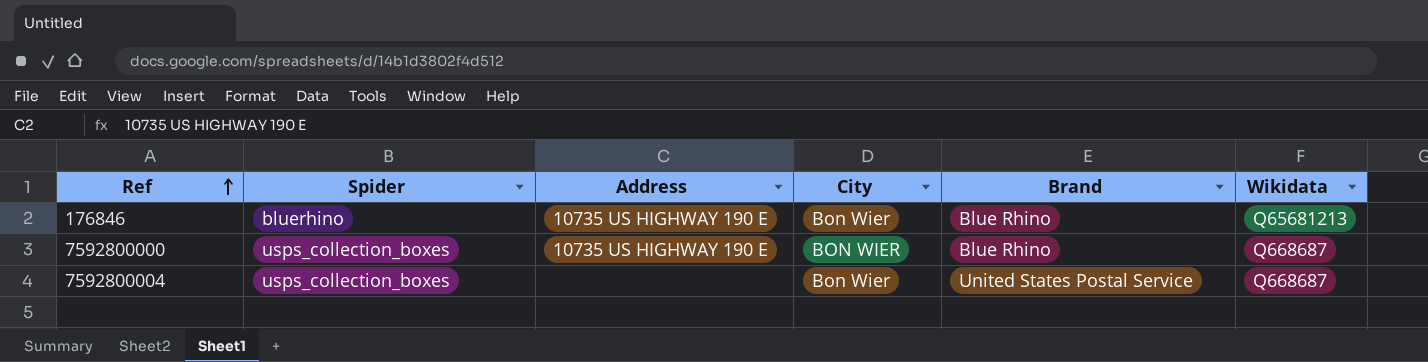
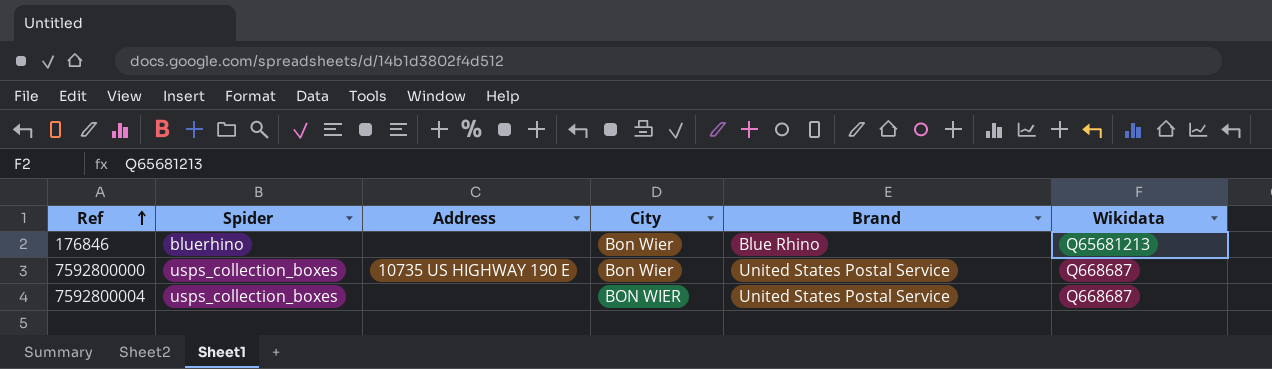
176846 | Address: 10735 US HIGHWAY 190 E -> none
7592800000 | City: BON WIER -> Bon Wier
7592800000 | Brand: Blue Rhino -> United States Postal Service
7592800004 | City: Bon Wier -> BON WIER

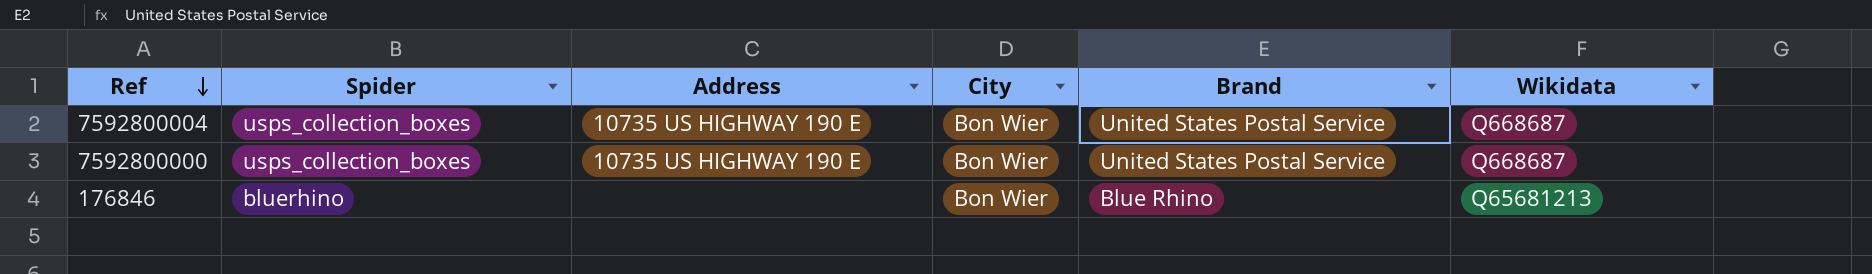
row order: Ref ascending -> Ref descending
7592800004 | Address: none -> 10735 US HIGHWAY 190 E
7592800004 | City: BON WIER -> Bon Wier

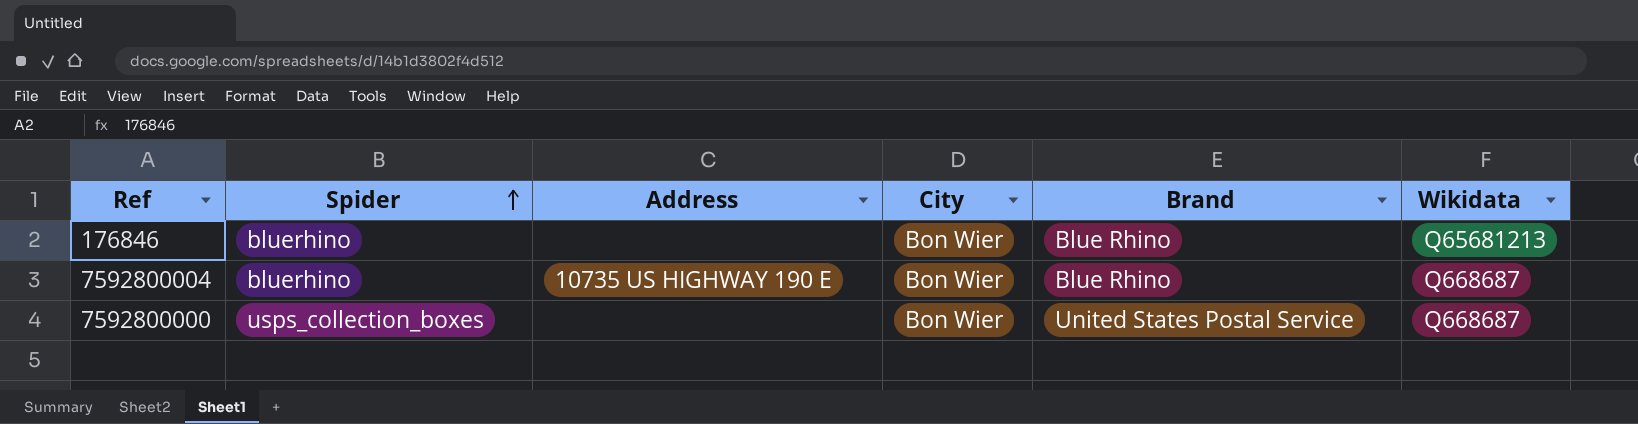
row order: Ref descending -> Spider ascending
7592800004 | Spider: usps_collection_boxes -> bluerhino
7592800004 | Brand: United States Postal Service -> Blue Rhino
7592800000 | Address: 10735 US HIGHWAY 190 E -> none

